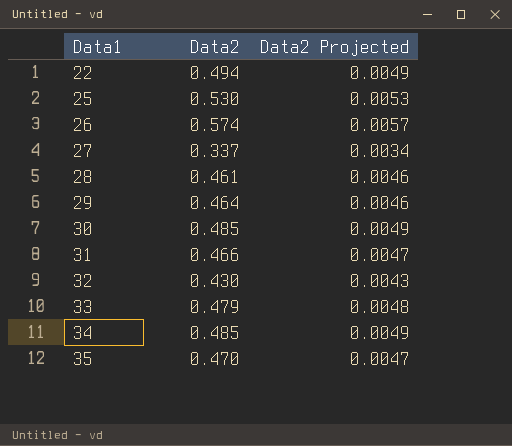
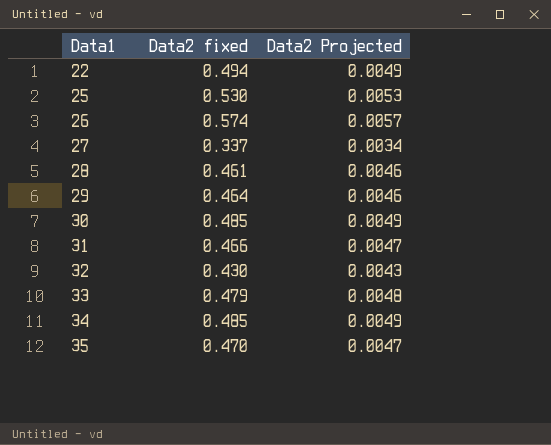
column name: Data2 -> Data2 fixed

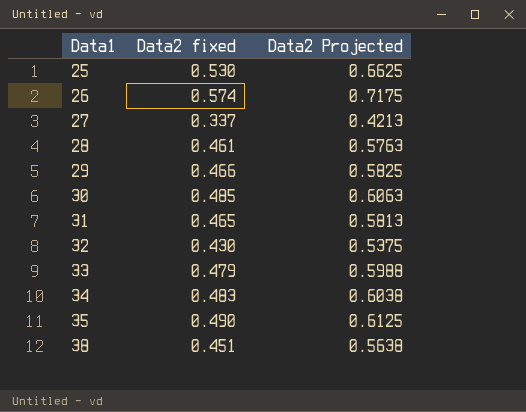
column Data2 Projected | formula: [Data2 fixed] * 0.01 -> [Data2 fixed] * 1.25
row 22: 0.494 | 0.0049 -> none
29 | Data2 fixed: 0.464 -> 0.466
31 | Data2 fixed: 0.466 -> 0.465
34 | Data2 fixed: 0.485 -> 0.483
35 | Data2 fixed: 0.470 -> 0.490
row 38: none -> 0.451 | 0.5638

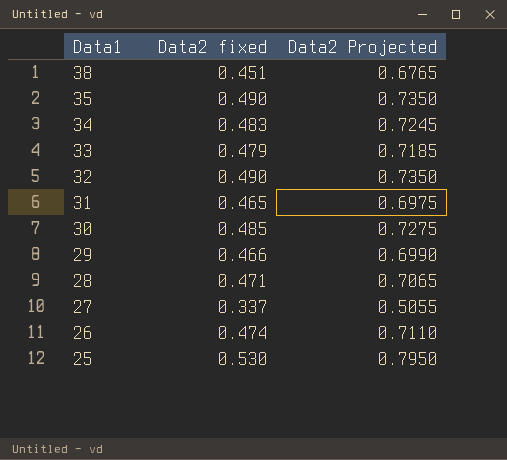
row order: Data1 ascending -> Data1 descending
column Data2 Projected | formula: [Data2 fixed] * 1.25 -> [Data2 fixed] * 1.5
32 | Data2 fixed: 0.430 -> 0.490
28 | Data2 fixed: 0.461 -> 0.471
26 | Data2 fixed: 0.574 -> 0.474

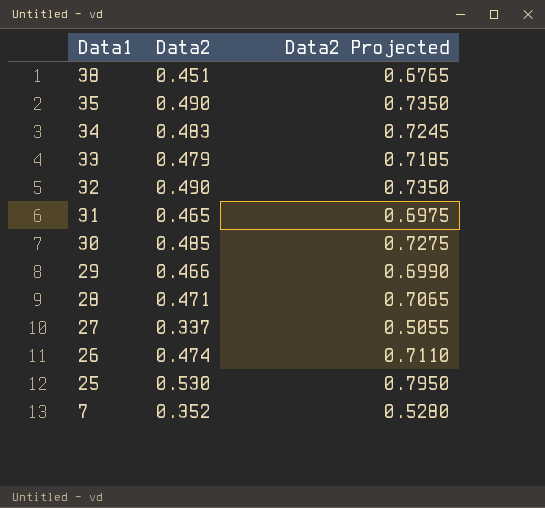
column name: Data2 fixed -> Data2
row 7: none -> 0.352 | 0.5280

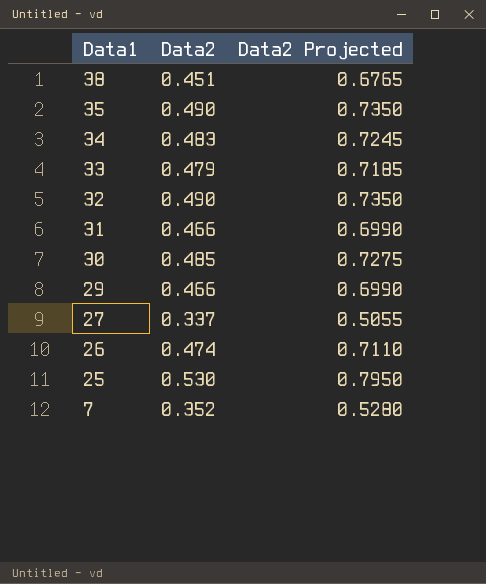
row 28: 0.471 | 0.7065 -> none
31 | Data2: 0.465 -> 0.466
31 | Data2 Projected: 0.6975 -> 0.6990

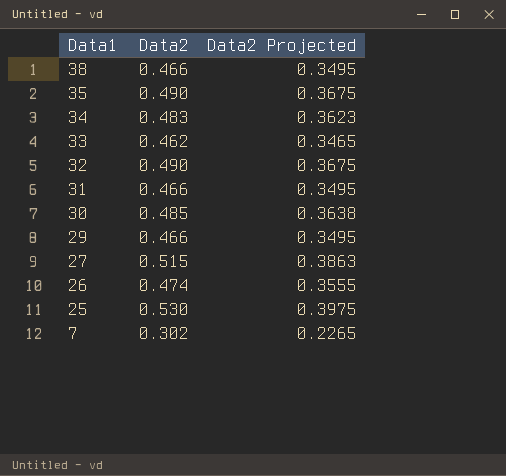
column Data2 Projected | formula: [Data2] * 1.5 -> [Data2] * 0.75
38 | Data2: 0.451 -> 0.466
33 | Data2: 0.479 -> 0.462
27 | Data2: 0.337 -> 0.515
7 | Data2: 0.352 -> 0.302

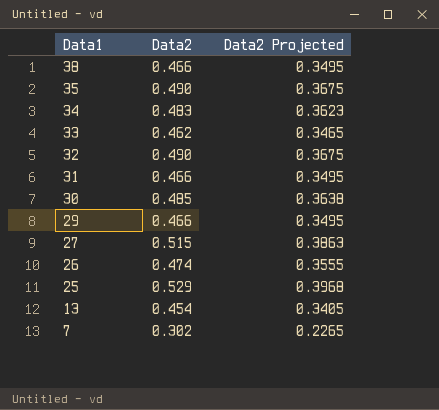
25 | Data2: 0.530 -> 0.529
25 | Data2 Projected: 0.3975 -> 0.3968
row 13: none -> 0.454 | 0.3405

